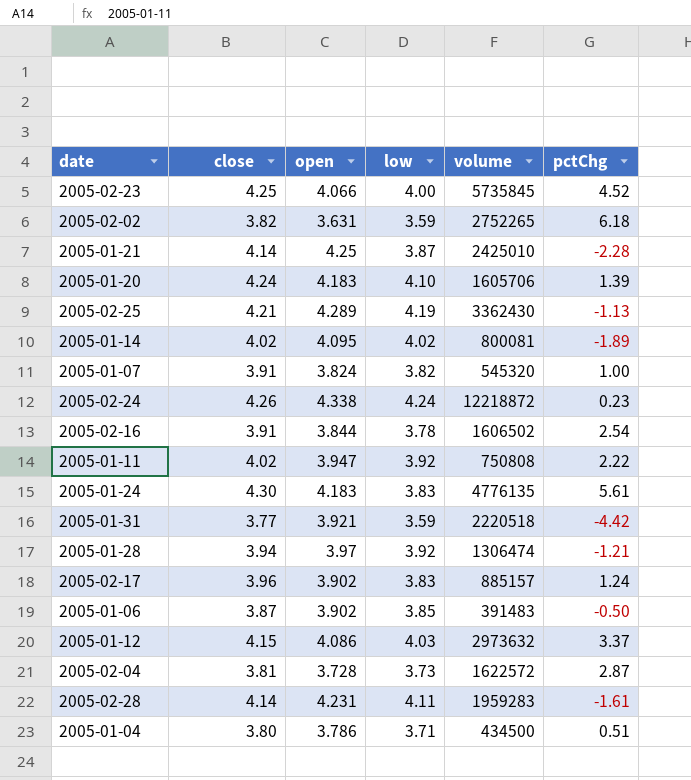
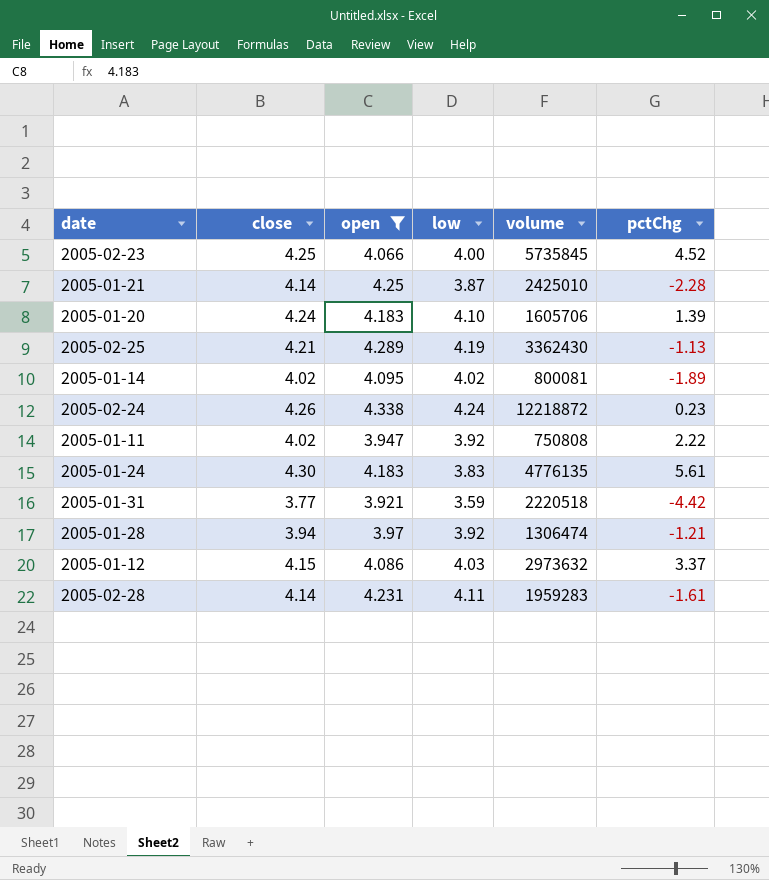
filter: none -> open >= 3.921

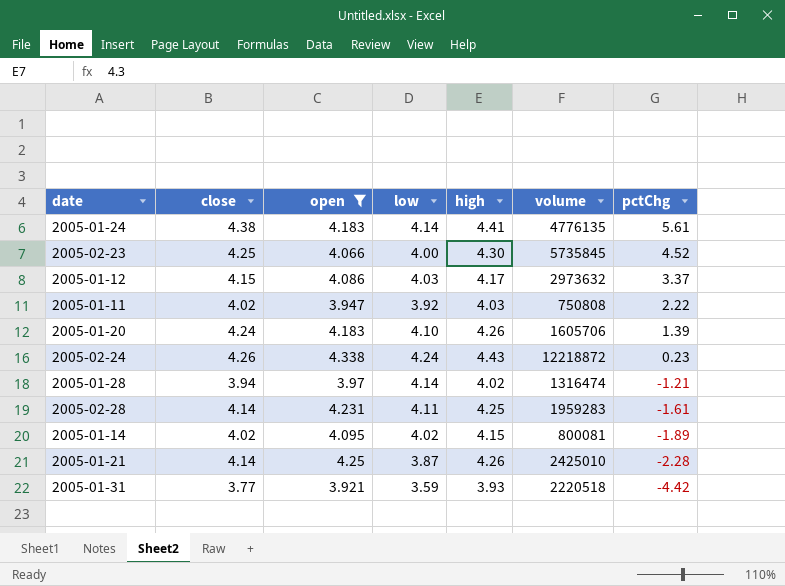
row order: none -> pctChg descending
column high | position: none -> 5
row 2005-02-25: 4.21 | 4.289 | 4.19 | 3362430 | -1.13 -> none
2005-01-24 | close: 4.30 -> 4.38
2005-01-24 | low: 3.83 -> 4.14
2005-01-28 | low: 3.92 -> 4.14
2005-01-28 | volume: 1306474 -> 1316474

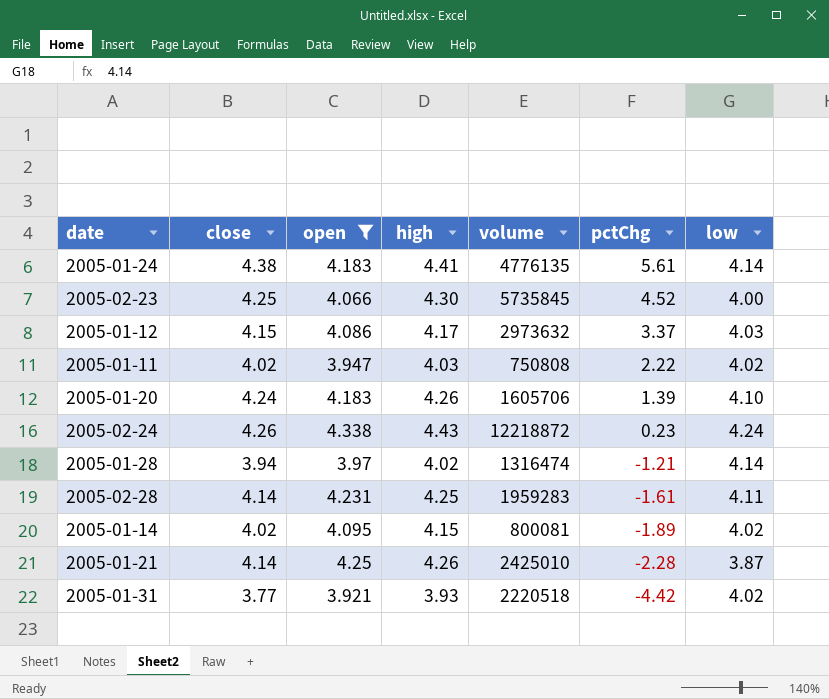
column low | position: 4 -> 7
2005-01-11 | low: 3.92 -> 4.02
2005-01-31 | low: 3.59 -> 4.02

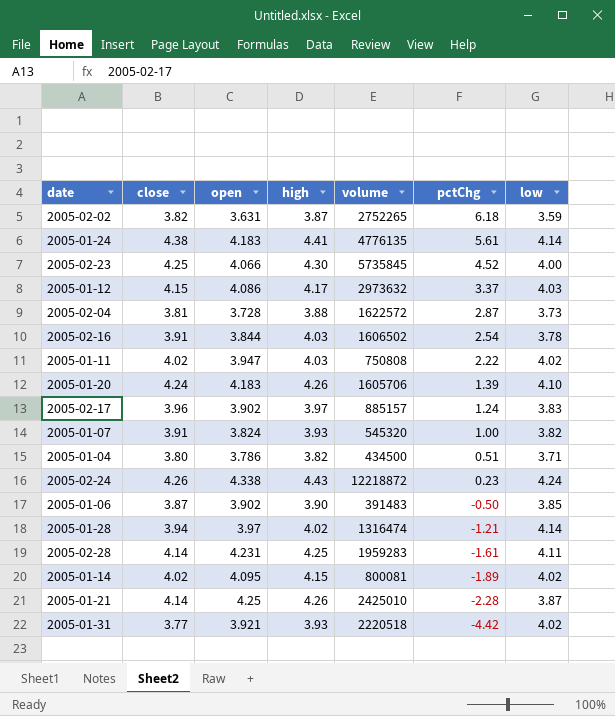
filter: open >= 3.921 -> none

